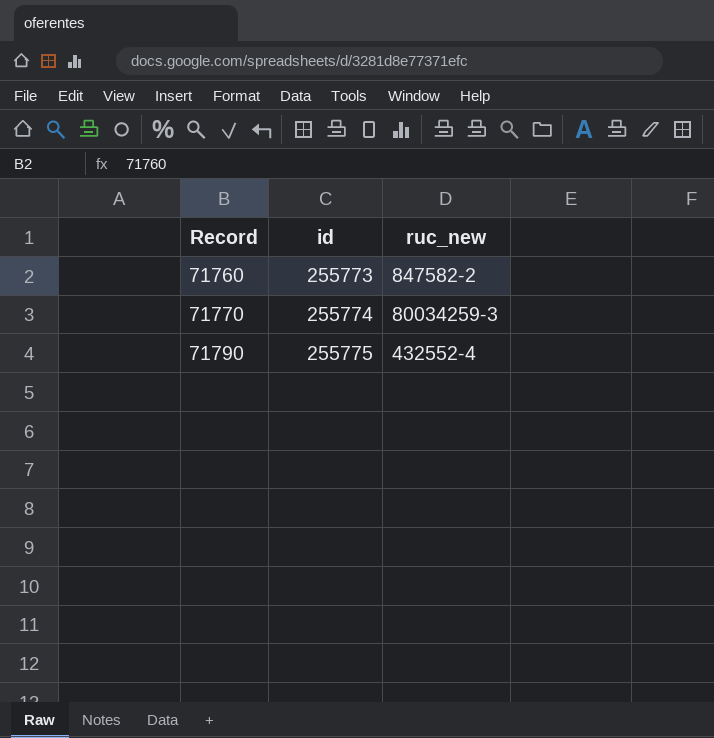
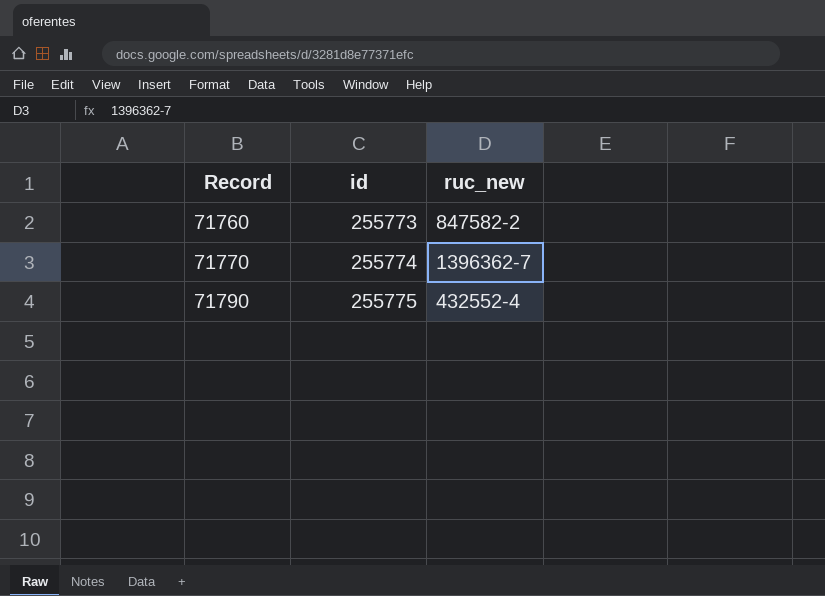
71770 | ruc_new: 80034259-3 -> 1396362-7

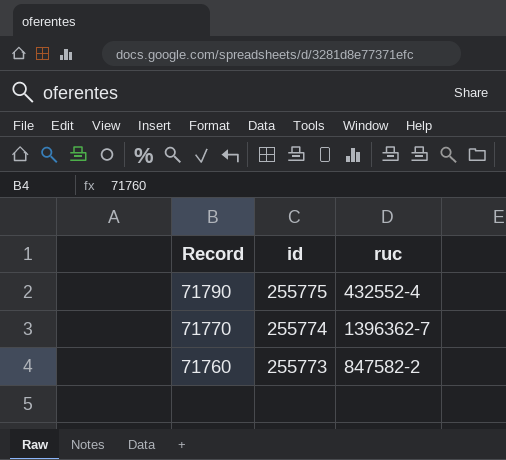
row order: Record ascending -> Record descending
column name: ruc_new -> ruc

